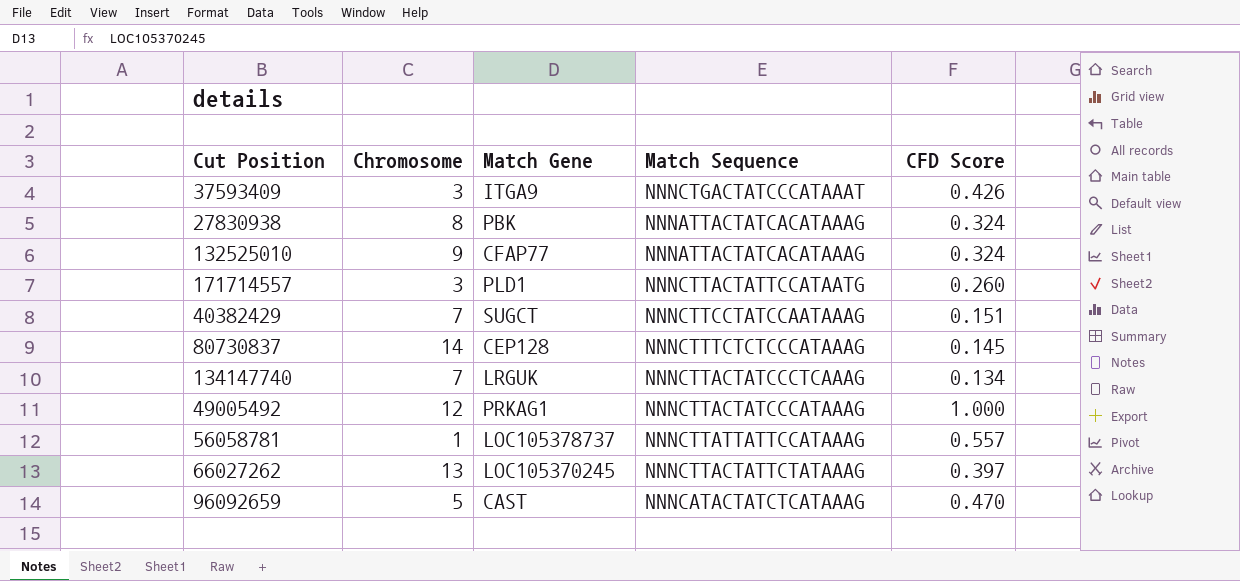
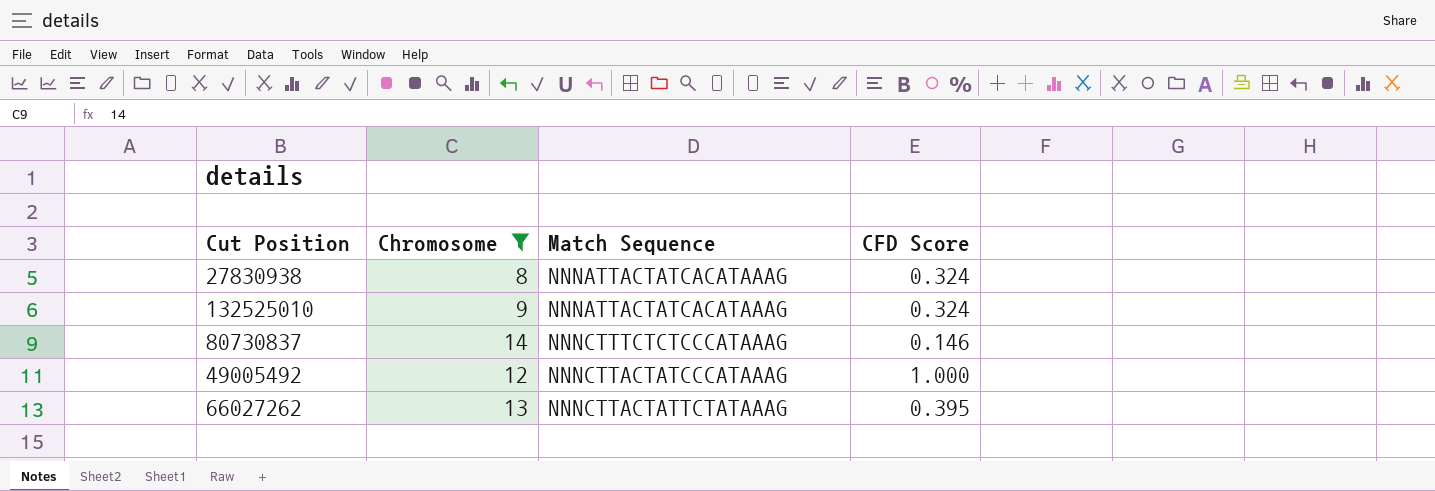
filter: none -> Chromosome >= 8
column Match Gene | position: 3 -> none
80730837 | CFD Score: 0.145 -> 0.146
66027262 | CFD Score: 0.397 -> 0.395

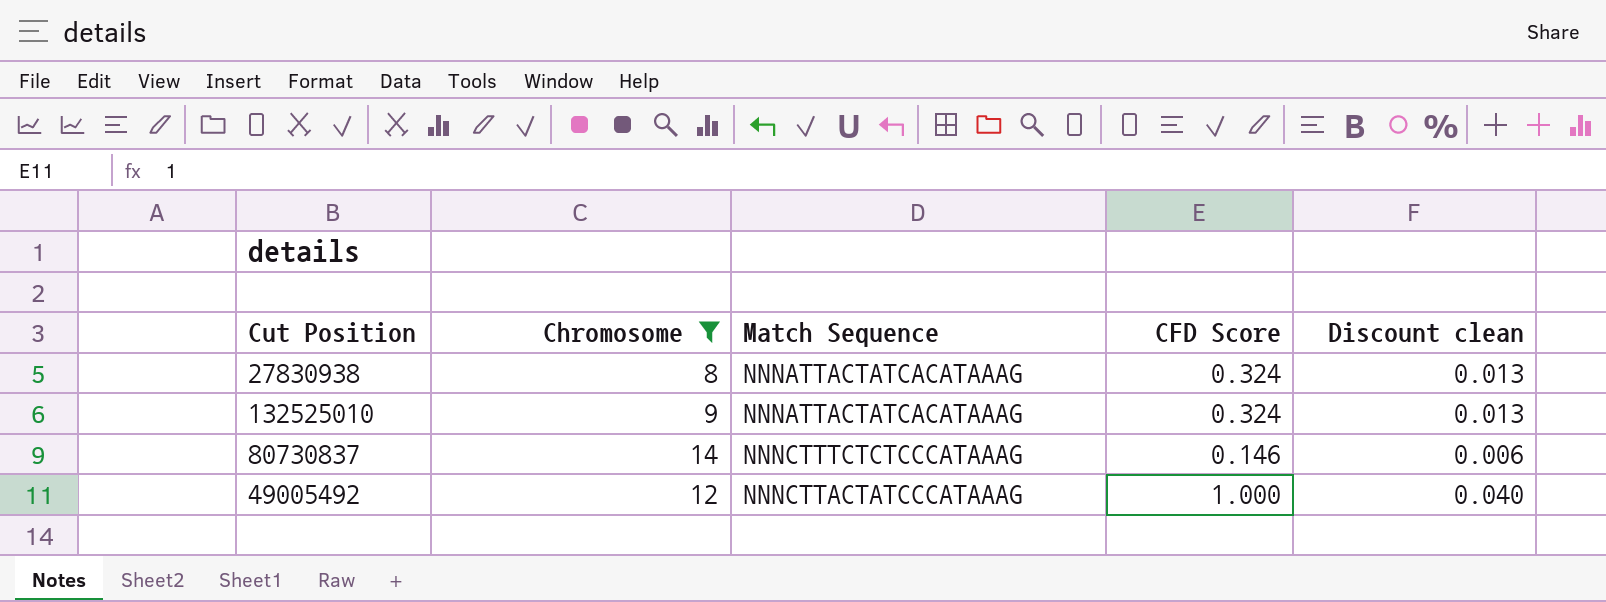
column Discount clean | formula: none -> [CFD Score] * 0.04
row 66027262: 13 | NNNCTTACTATTCTATAAAG | 0.395 -> none

